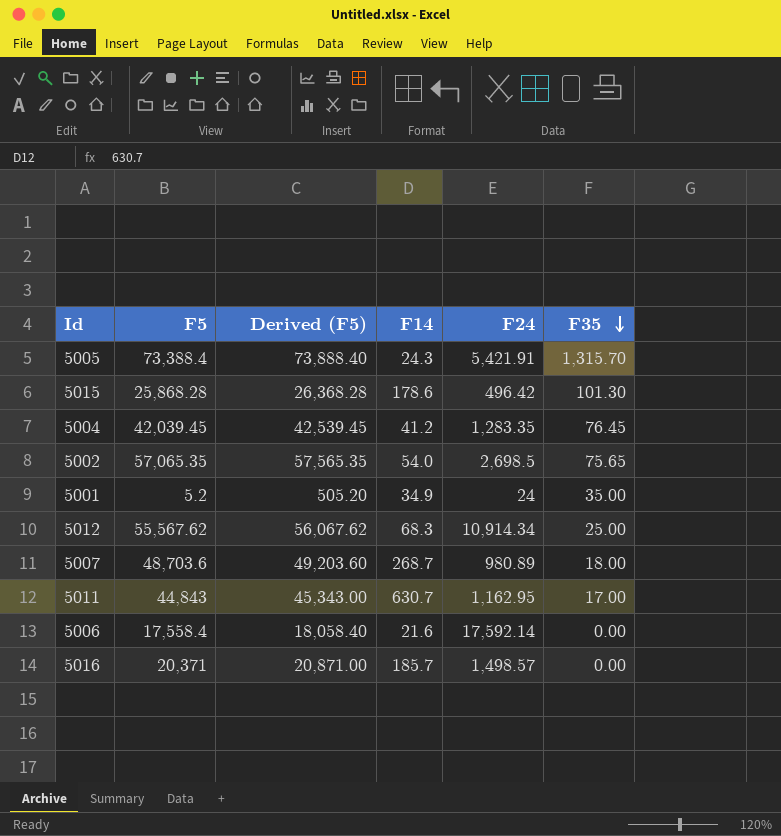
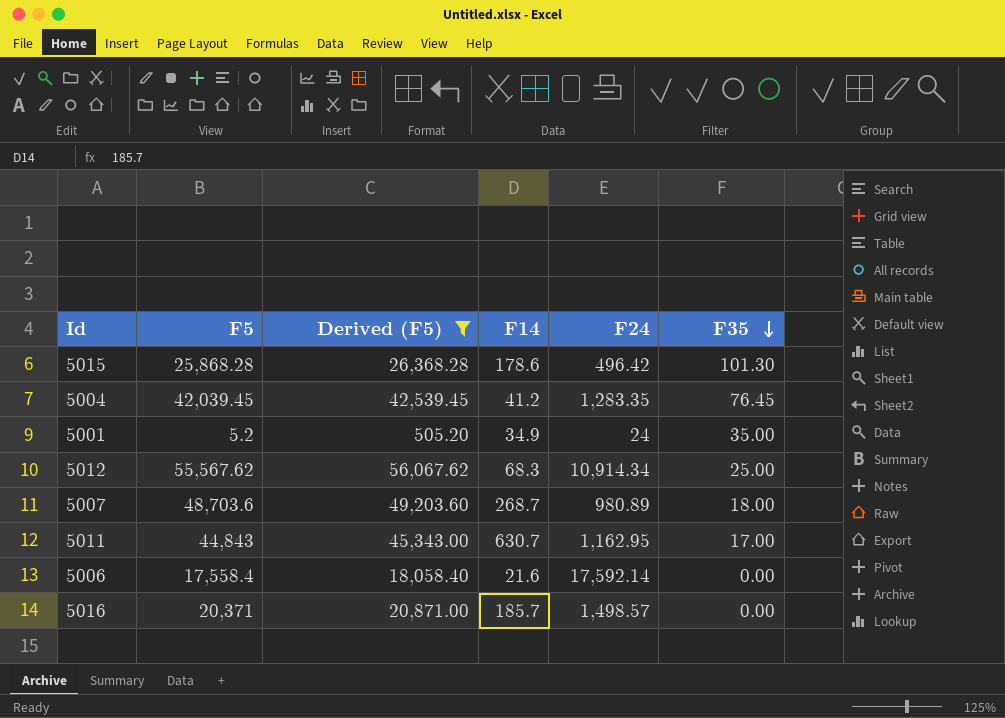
filter: none -> Derived (F5) <= 56,067.62

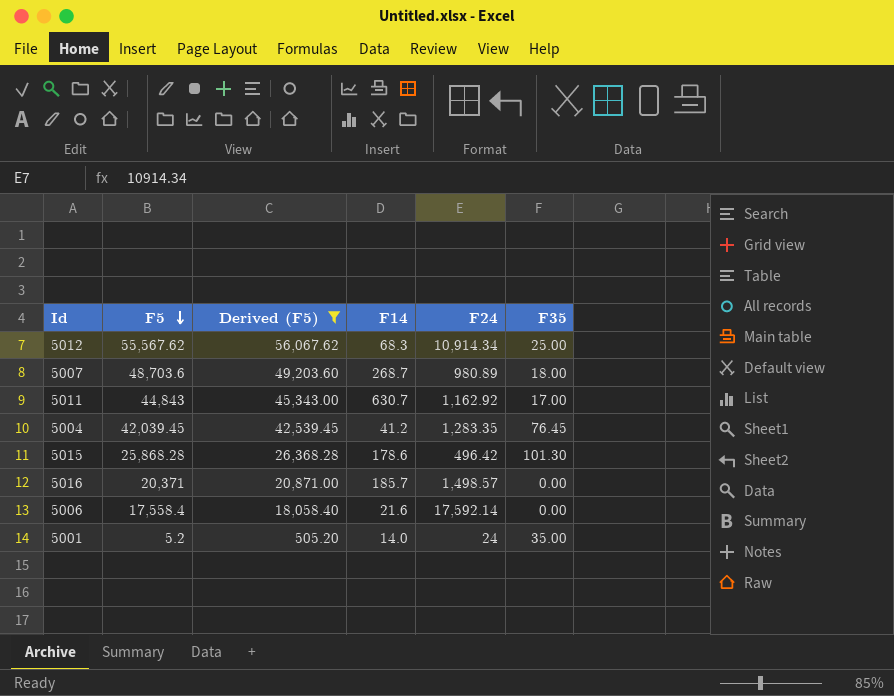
row order: F35 descending -> F5 descending
5011 | F24: 1,162.95 -> 1,162.92
5001 | F14: 34.9 -> 14.0

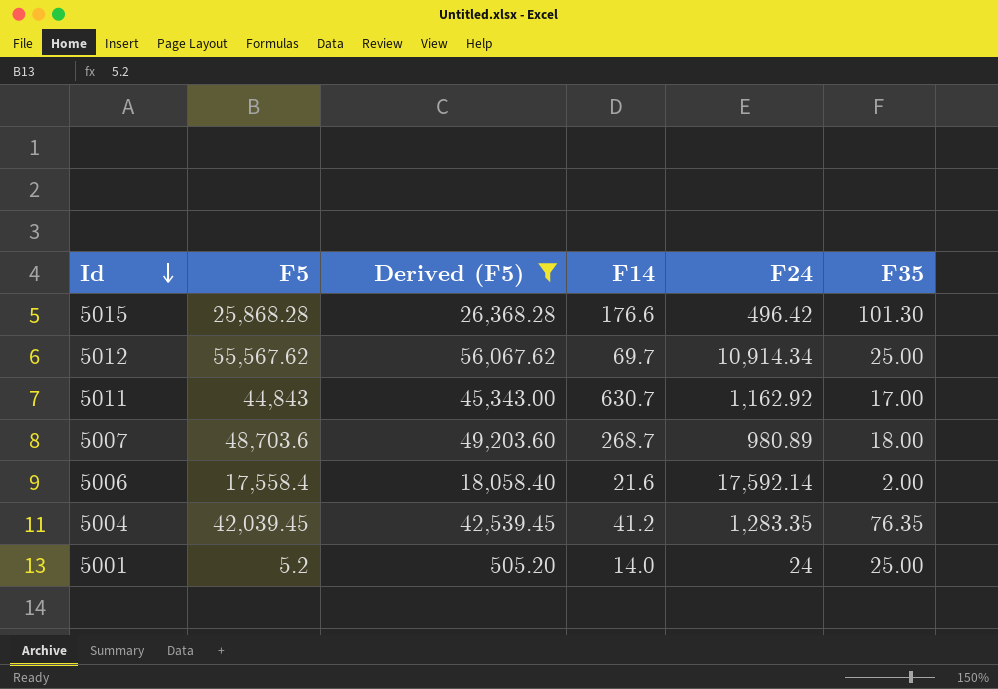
row order: F5 descending -> Id descending
row 5016: 20,371 | 20,871.00 | 185.7 | 1,498.57 | 0.00 -> none
5015 | F14: 178.6 -> 176.6
5012 | F14: 68.3 -> 69.7
5006 | F35: 0.00 -> 2.00
5004 | F35: 76.45 -> 76.35
5001 | F35: 35.00 -> 25.00

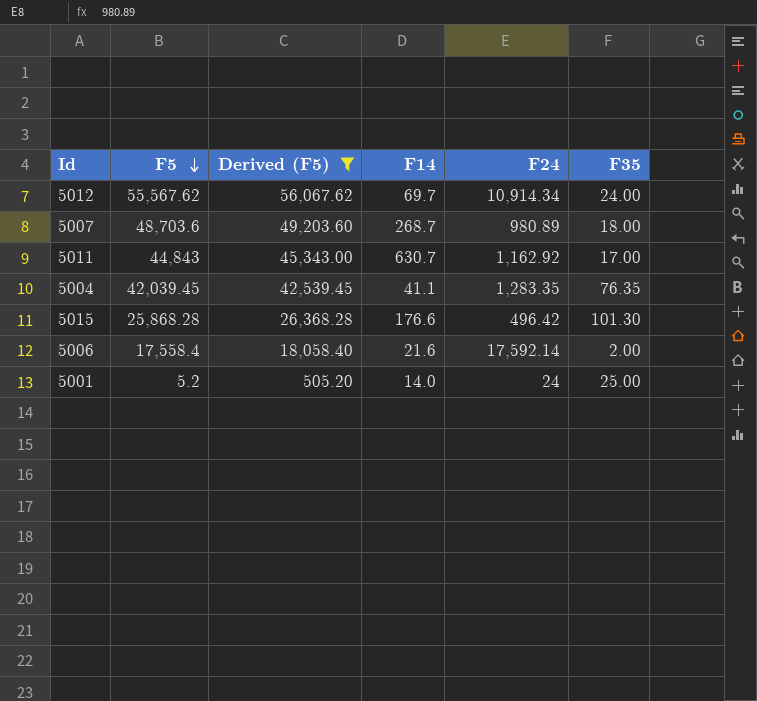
row order: Id descending -> F5 descending
5012 | F35: 25.00 -> 24.00
5004 | F14: 41.2 -> 41.1

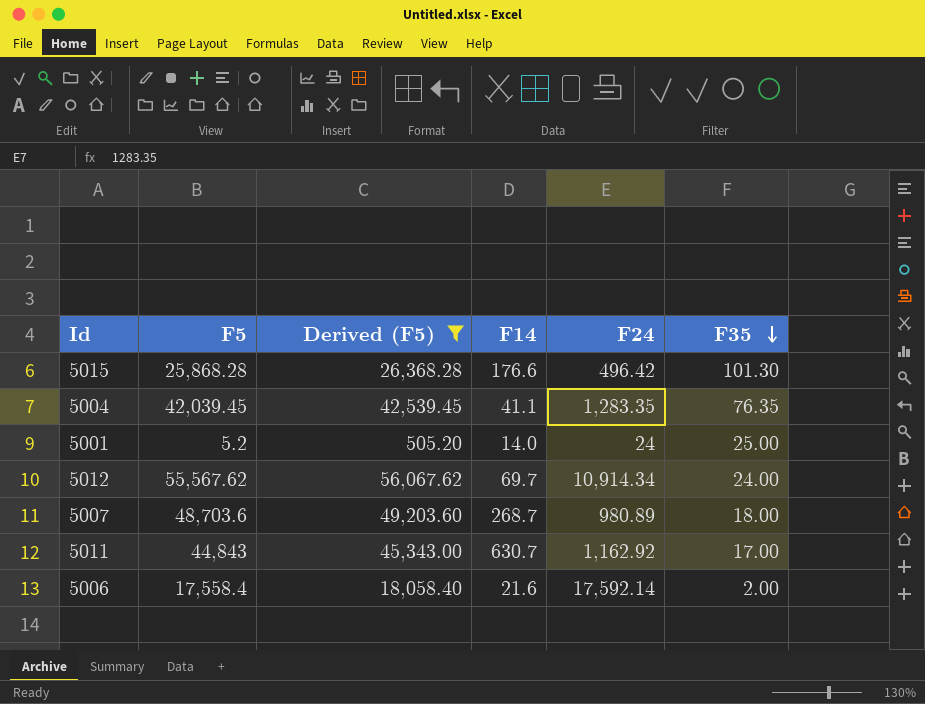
row order: F5 descending -> F35 descending

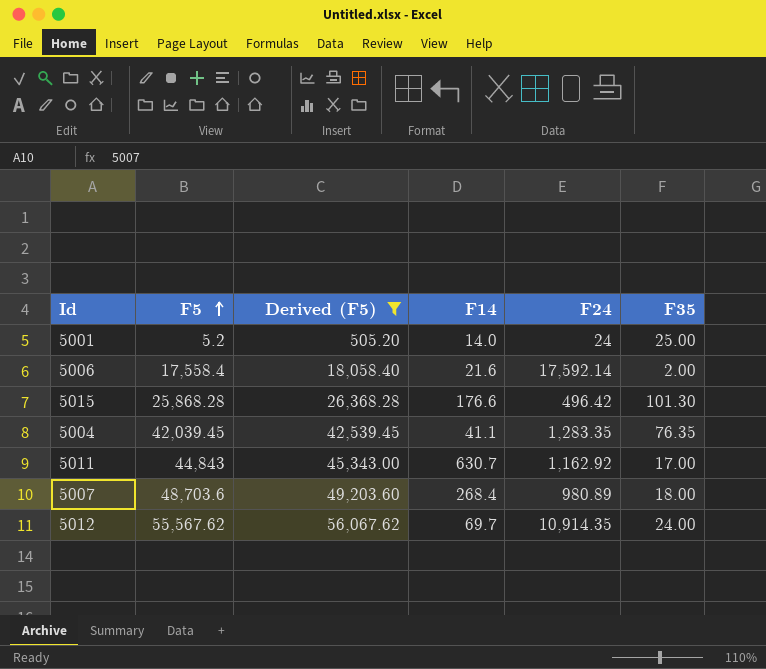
row order: F35 descending -> F5 ascending
5007 | F14: 268.7 -> 268.4
5012 | F24: 10,914.34 -> 10,914.35

